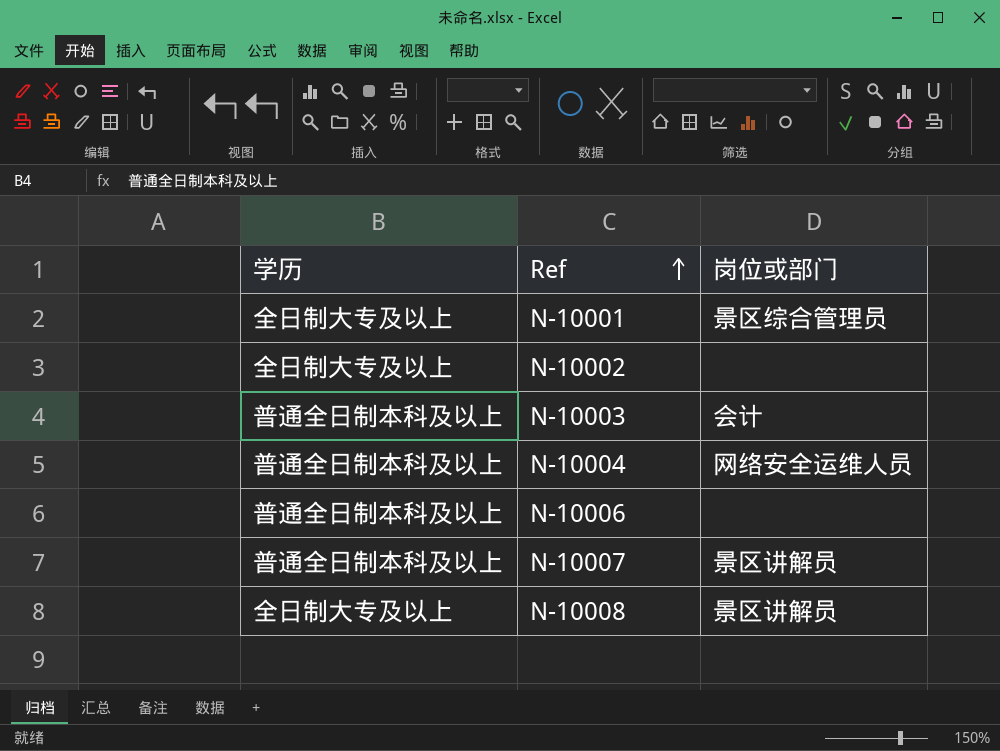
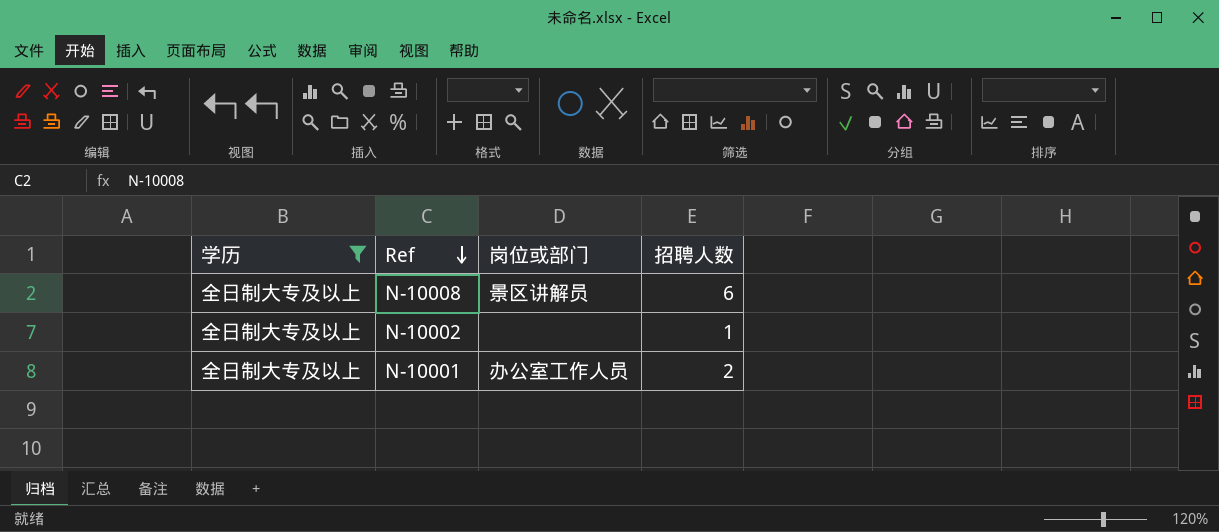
filter: none -> 学历 = 全日制大专及以上
row order: Ref ascending -> Ref descending
column 招聘人数 | position: none -> 4
N-10001 | 岗位或部门: 景区综合管理员 -> 办公室工作人员

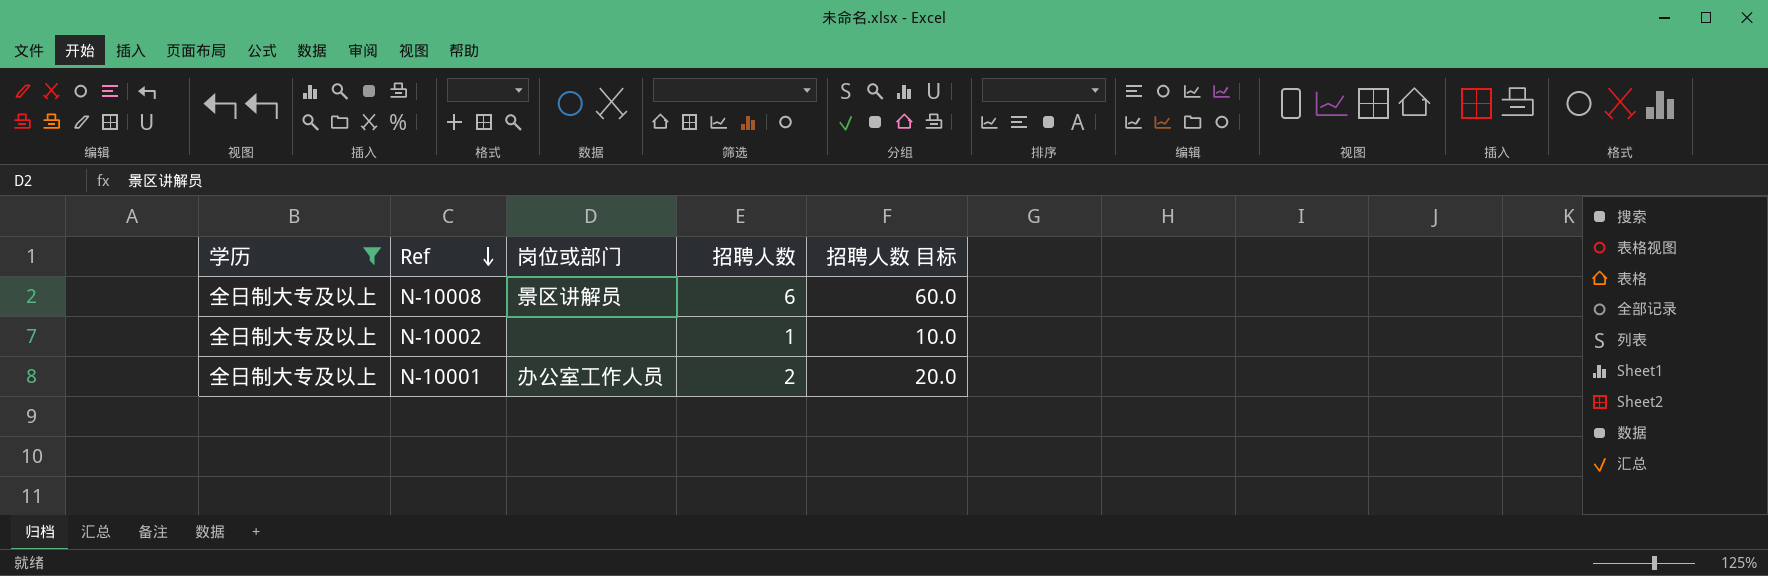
column 招聘人数 目标 | formula: none -> [招聘人数] * 10

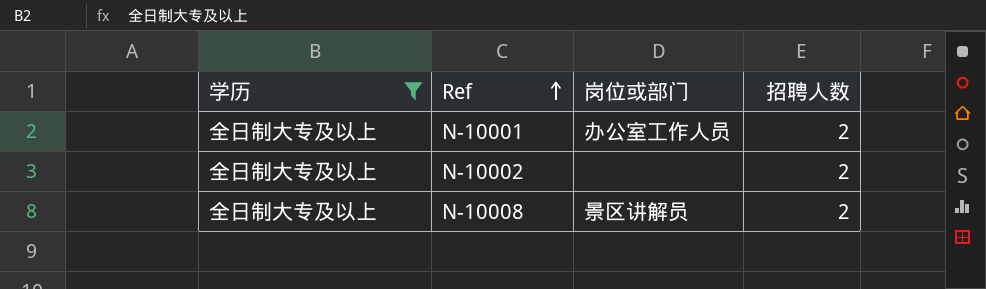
row order: Ref descending -> Ref ascending
column 招聘人数 目标 | formula: [招聘人数] * 10 -> none
N-10002 | 招聘人数: 1 -> 2
N-10008 | 招聘人数: 6 -> 2

